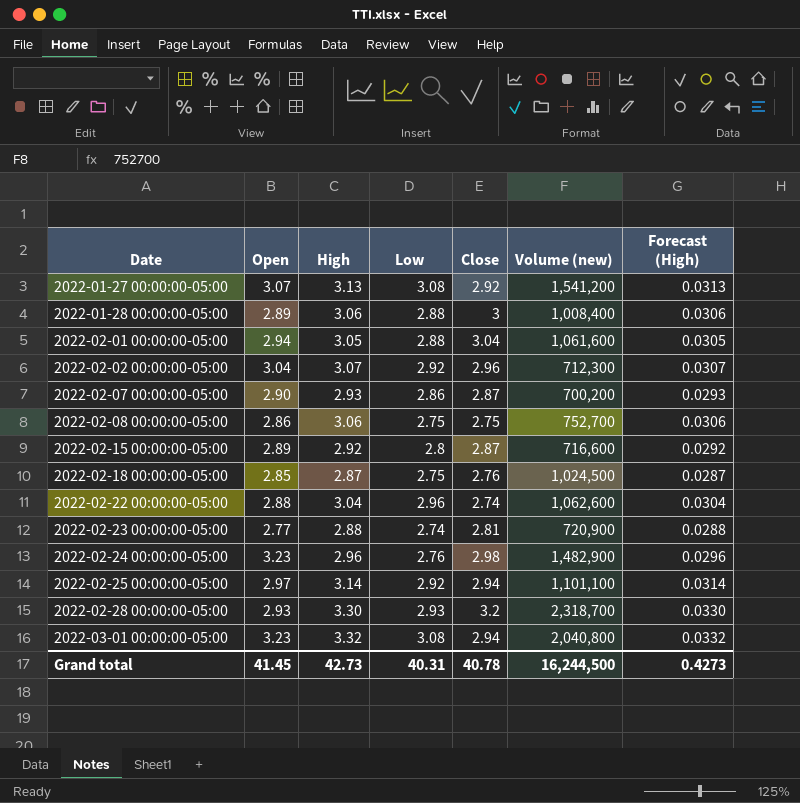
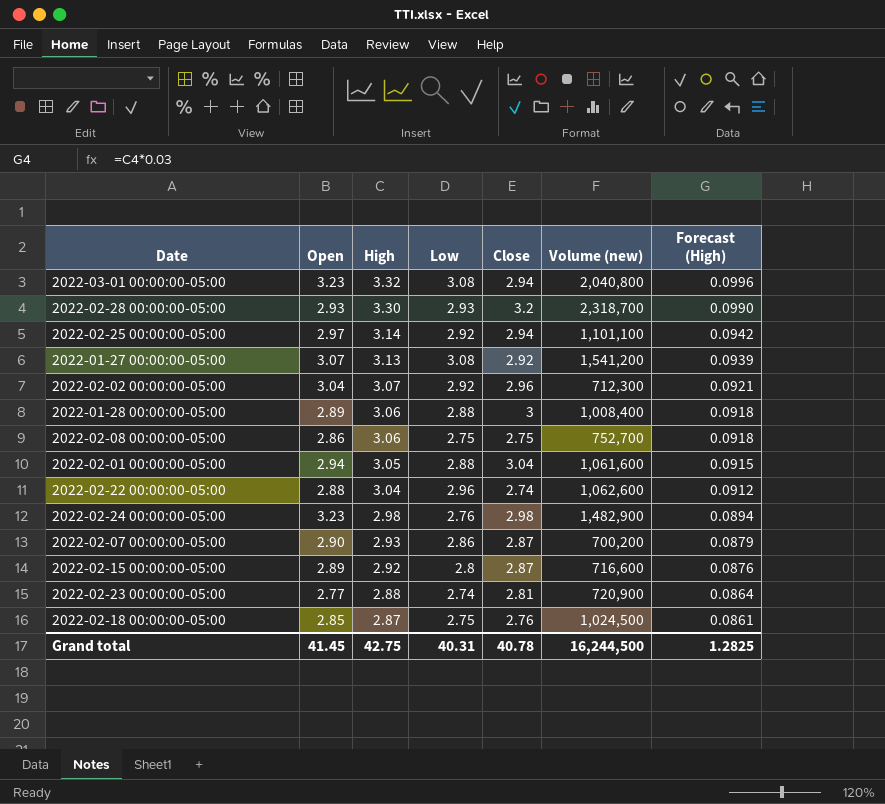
row order: Date ascending -> High descending
column Forecast (High) | formula: [High] * 0.01 -> [High] * 0.03
2022-02-24 00:00:00-05:00 | High: 2.96 -> 2.98
Grand total | High: 42.73 -> 42.75
Grand total | Forecast (High): 0.4273 -> 1.2825

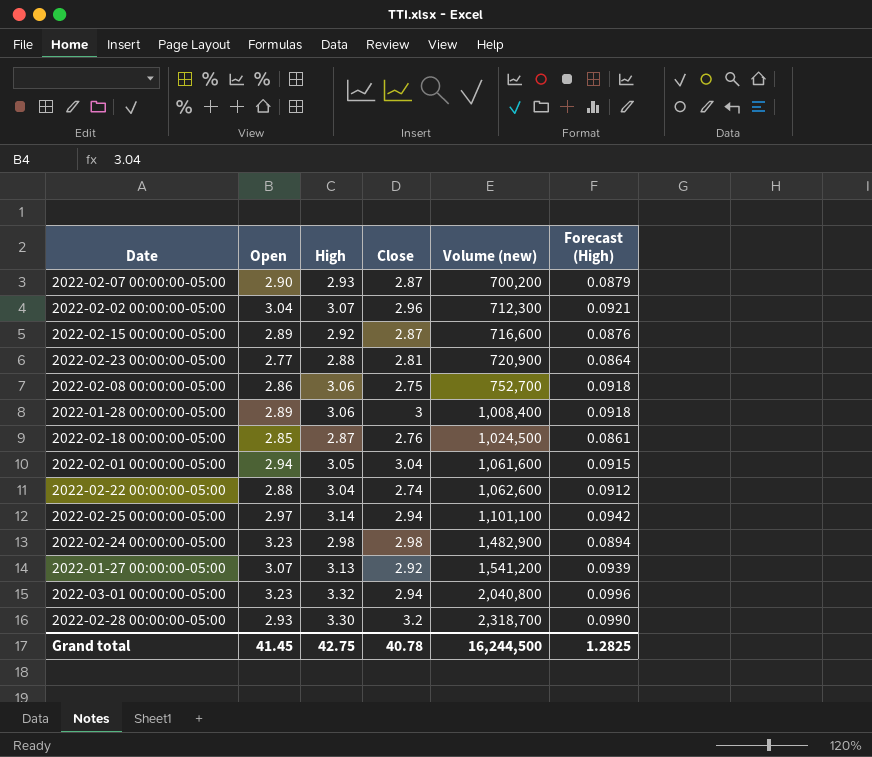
row order: High descending -> Volume (new) ascending
column Low | position: 4 -> none

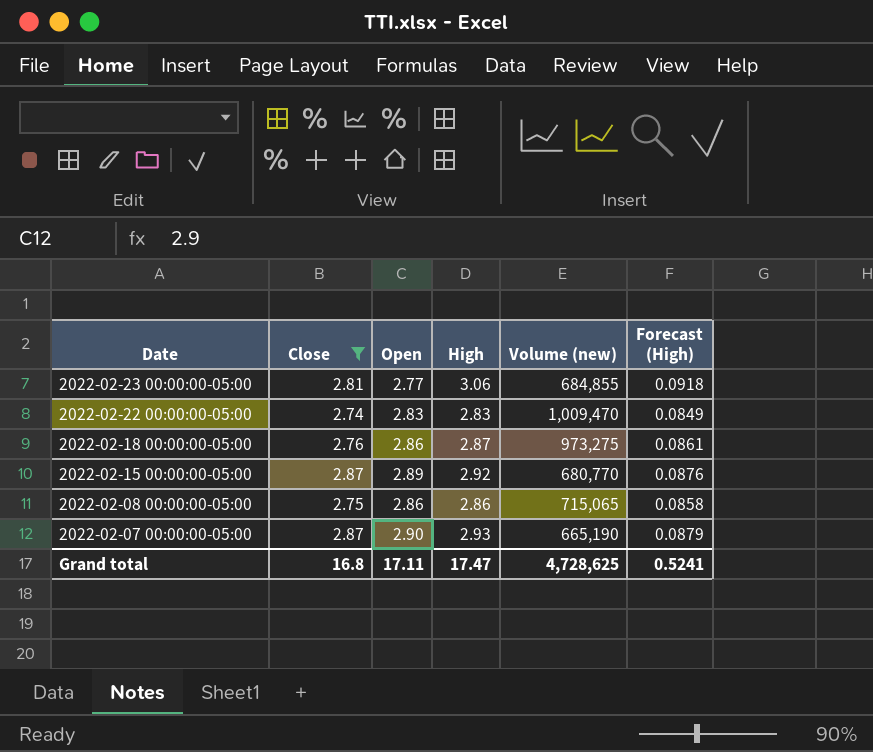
filter: none -> Close <= 2.87
row order: Volume (new) ascending -> Date descending
column Close | position: 4 -> 2
2022-02-23 00:00:00-05:00 | High: 2.88 -> 3.06
2022-02-23 00:00:00-05:00 | Volume (new): 720,900 -> 684,855
2022-02-23 00:00:00-05:00 | Forecast (High): 0.0864 -> 0.0918
2022-02-22 00:00:00-05:00 | Open: 2.88 -> 2.83
2022-02-22 00:00:00-05:00 | High: 3.04 -> 2.83
2022-02-22 00:00:00-05:00 | Volume (new): 1,062,600 -> 1,009,470
2022-02-22 00:00:00-05:00 | Forecast (High): 0.0912 -> 0.0849
2022-02-18 00:00:00-05:00 | Open: 2.85 -> 2.86
2022-02-18 00:00:00-05:00 | Volume (new): 1,024,500 -> 973,275
2022-02-15 00:00:00-05:00 | Volume (new): 716,600 -> 680,770
2022-02-08 00:00:00-05:00 | High: 3.06 -> 2.86
2022-02-08 00:00:00-05:00 | Volume (new): 752,700 -> 715,065
2022-02-08 00:00:00-05:00 | Forecast (High): 0.0918 -> 0.0858
2022-02-07 00:00:00-05:00 | Volume (new): 700,200 -> 665,190
Grand total | Close: 40.78 -> 16.8
Grand total | Open: 41.45 -> 17.11
Grand total | High: 42.75 -> 17.47
Grand total | Volume (new): 16,244,500 -> 4,728,625
Grand total | Forecast (High): 1.2825 -> 0.5241

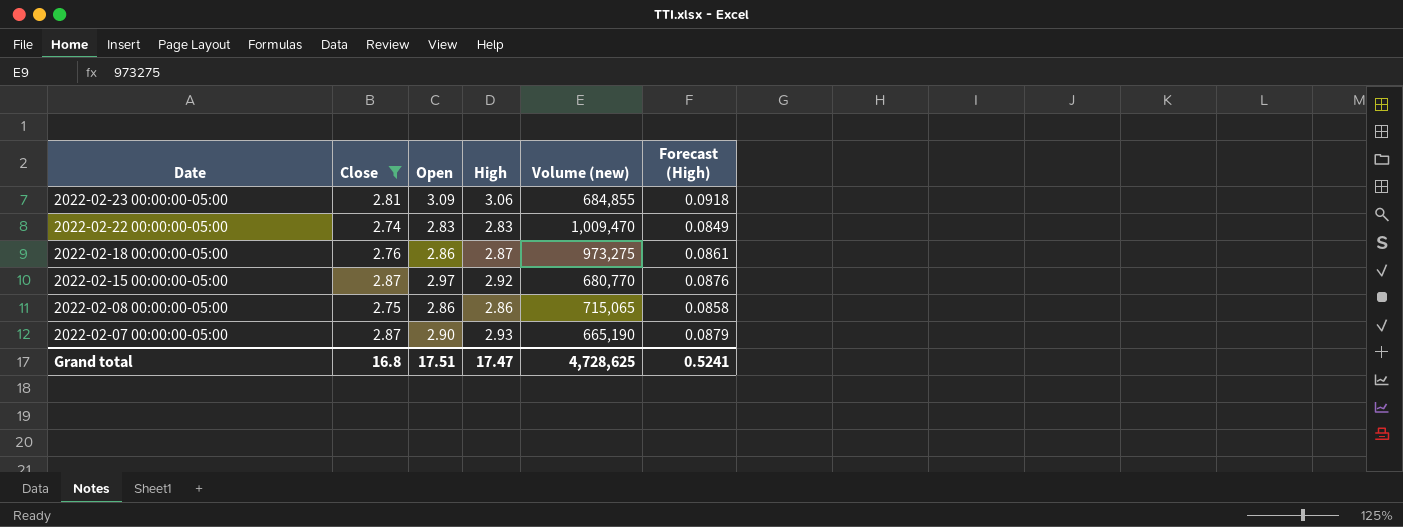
2022-02-23 00:00:00-05:00 | Open: 2.77 -> 3.09
2022-02-15 00:00:00-05:00 | Open: 2.89 -> 2.97
Grand total | Open: 17.11 -> 17.51

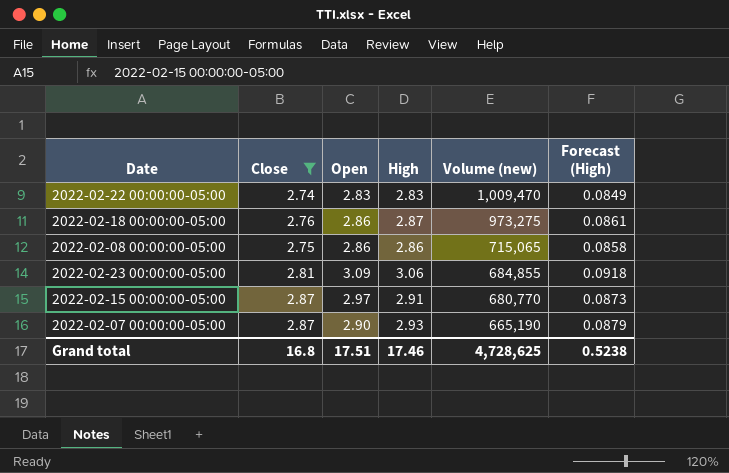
row order: Date descending -> Volume (new) descending
2022-02-15 00:00:00-05:00 | High: 2.92 -> 2.91
2022-02-15 00:00:00-05:00 | Forecast (High): 0.0876 -> 0.0873
Grand total | High: 17.47 -> 17.46
Grand total | Forecast (High): 0.5241 -> 0.5238

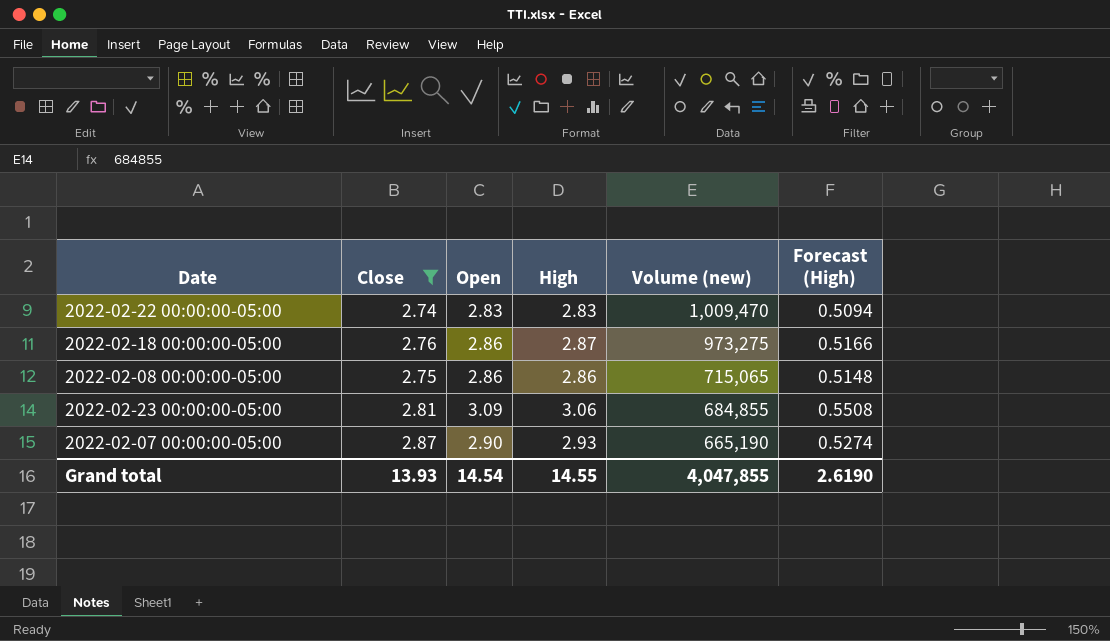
column Forecast (High) | formula: [High] * 0.03 -> [High] * 0.18
row 2022-02-15 00:00:00-05:00: 2.87 | 2.97 | 2.91 | 680,770 | 0.0873 -> none
Grand total | Close: 16.8 -> 13.93
Grand total | Open: 17.51 -> 14.54
Grand total | High: 17.46 -> 14.55
Grand total | Volume (new): 4,728,625 -> 4,047,855
Grand total | Forecast (High): 0.5238 -> 2.6190

